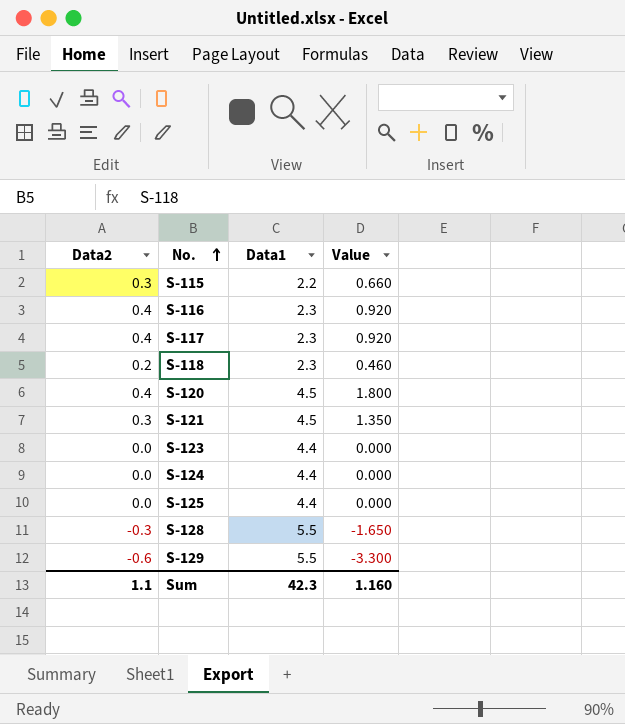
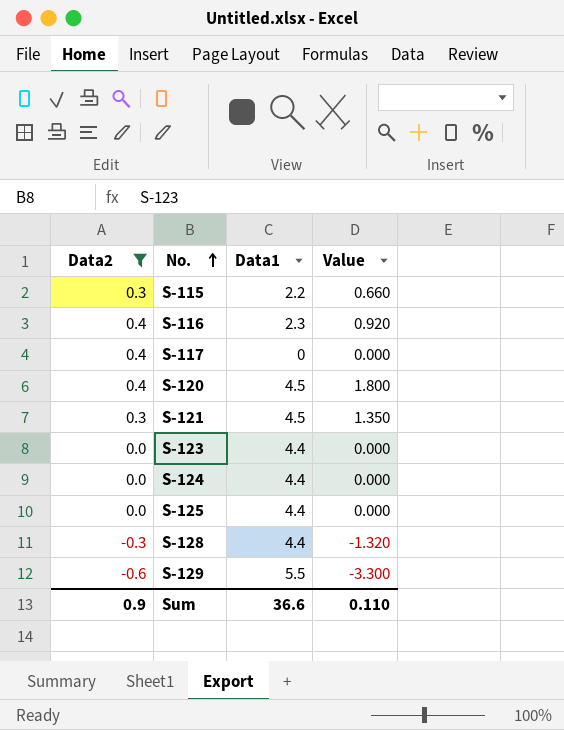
filter: none -> Data2 != 0.2
S-117 | Data1: 2.3 -> 0
S-117 | Value: 0.920 -> 0.000
S-128 | Data1: 5.5 -> 4.4
S-128 | Value: -1.650 -> -1.320
Sum | Data2: 1.1 -> 0.9
Sum | Data1: 42.3 -> 36.6
Sum | Value: 1.160 -> 0.110

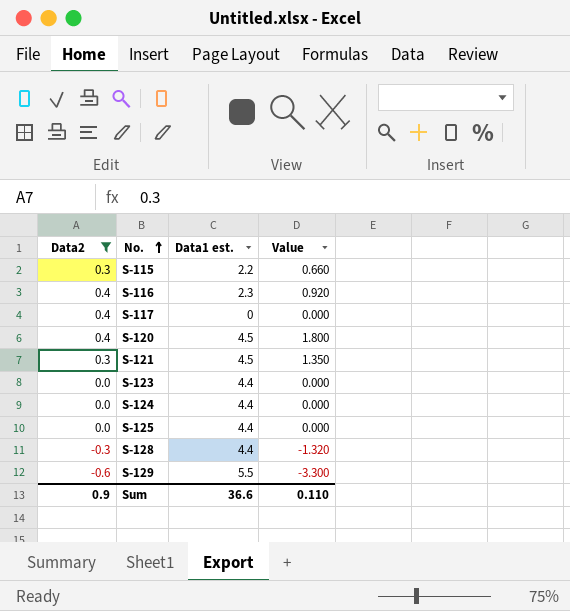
column name: Data1 -> Data1 est.

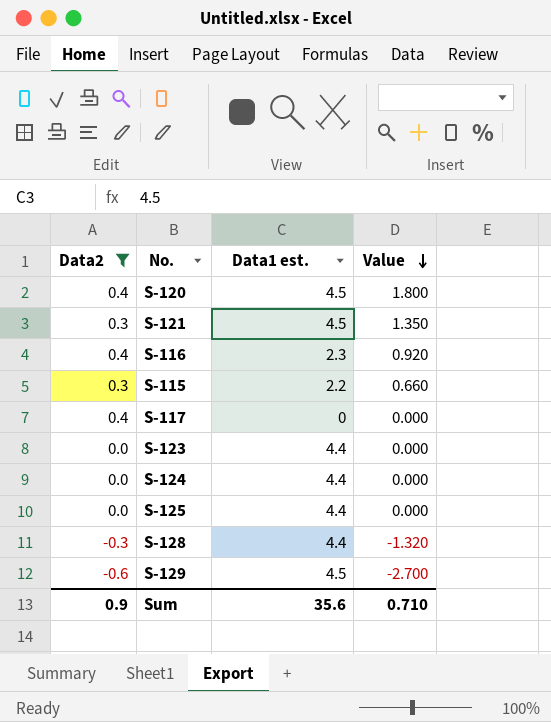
row order: No. ascending -> Value descending
S-129 | Data1 est.: 5.5 -> 4.5
S-129 | Value: -3.300 -> -2.700
Sum | Data1 est.: 36.6 -> 35.6
Sum | Value: 0.110 -> 0.710

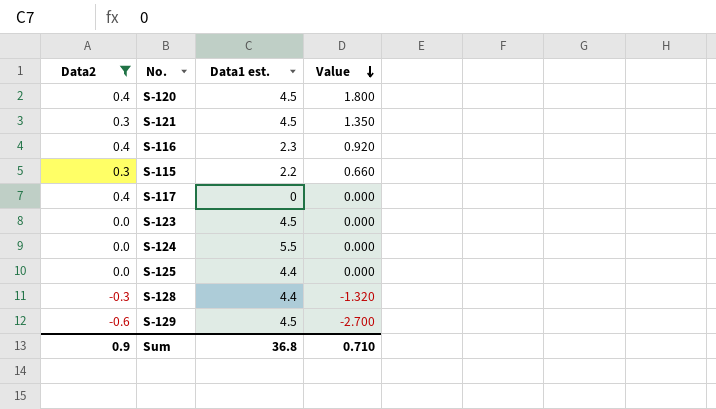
S-123 | Data1 est.: 4.4 -> 4.5
S-124 | Data1 est.: 4.4 -> 5.5
Sum | Data1 est.: 35.6 -> 36.8

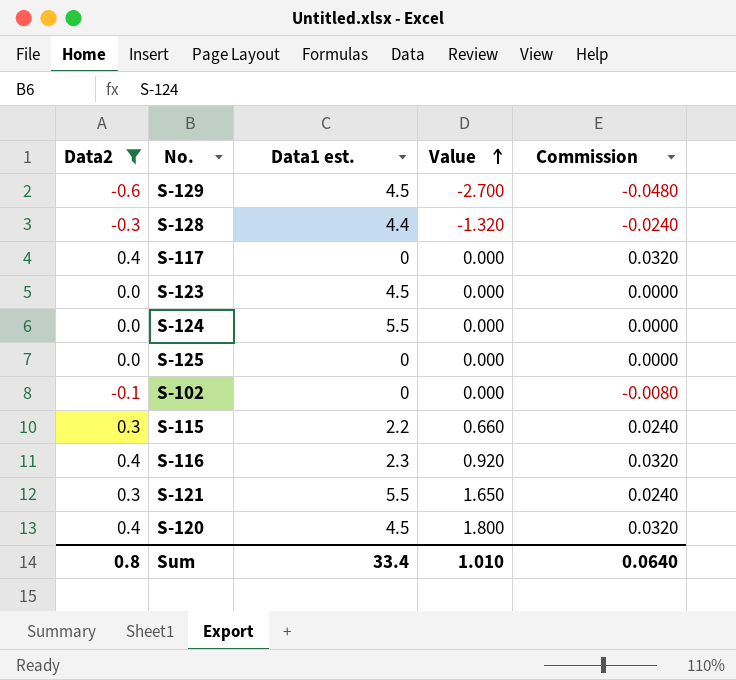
row order: Value descending -> Value ascending
column Commission | formula: none -> [Data2] * 0.08
S-125 | Data1 est.: 4.4 -> 0
row S-102: none -> -0.1 | 0 | 0.000 | -0.0080
S-121 | Data1 est.: 4.5 -> 5.5
S-121 | Value: 1.350 -> 1.650
Sum | Data2: 0.9 -> 0.8
Sum | Data1 est.: 36.8 -> 33.4
Sum | Value: 0.710 -> 1.010

